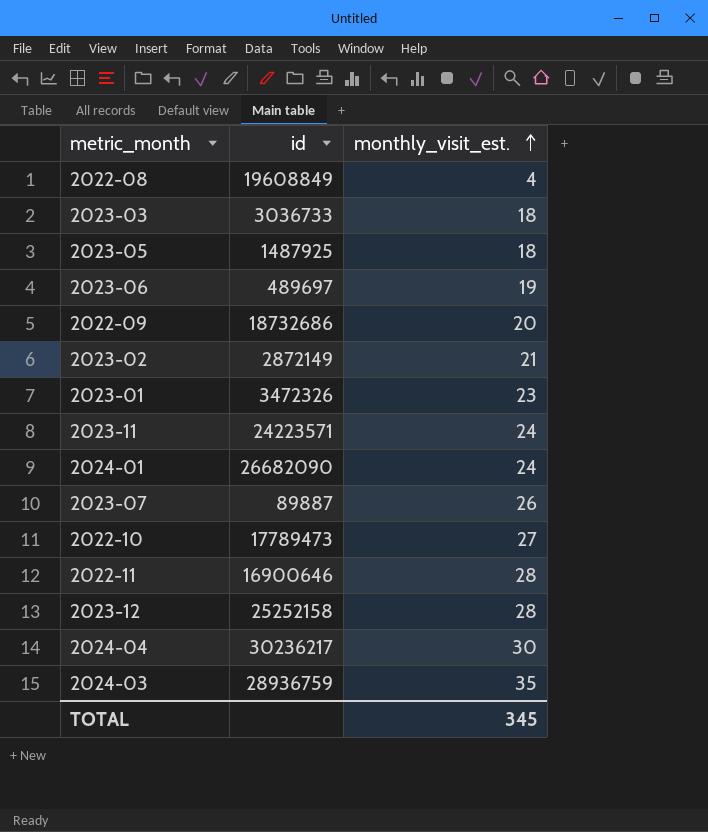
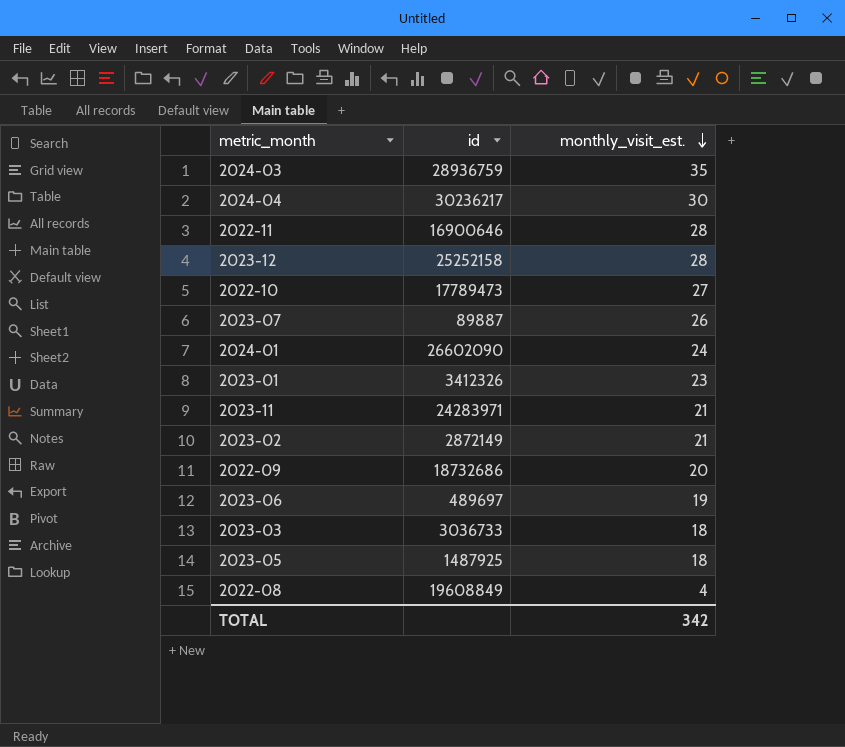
row order: monthly_visit_est. ascending -> monthly_visit_est. descending
2024-01 | id: 26682090 -> 26602090
2023-01 | id: 3472326 -> 3412326
2023-11 | id: 24223571 -> 24283971
2023-11 | monthly_visit_est.: 24 -> 21
TOTAL | monthly_visit_est.: 345 -> 342

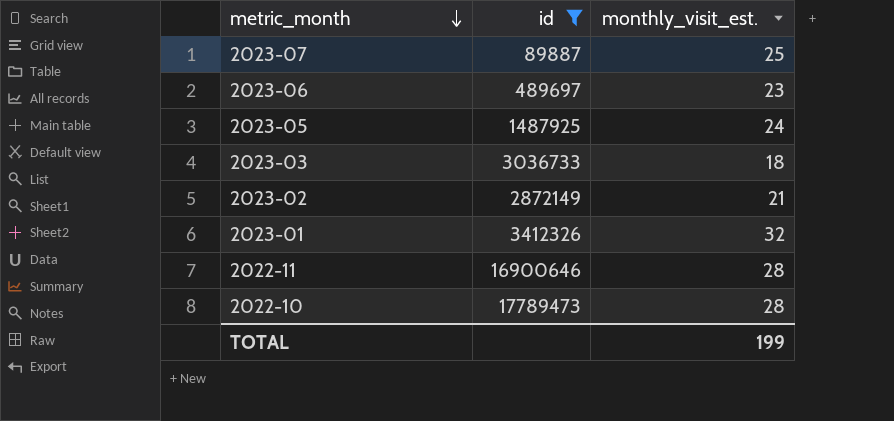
filter: none -> id <= 17789473
row order: monthly_visit_est. descending -> metric_month descending
2023-07 | monthly_visit_est.: 26 -> 25
2023-06 | monthly_visit_est.: 19 -> 23
2023-05 | monthly_visit_est.: 18 -> 24
2023-01 | monthly_visit_est.: 23 -> 32
2022-10 | monthly_visit_est.: 27 -> 28
TOTAL | monthly_visit_est.: 342 -> 199

